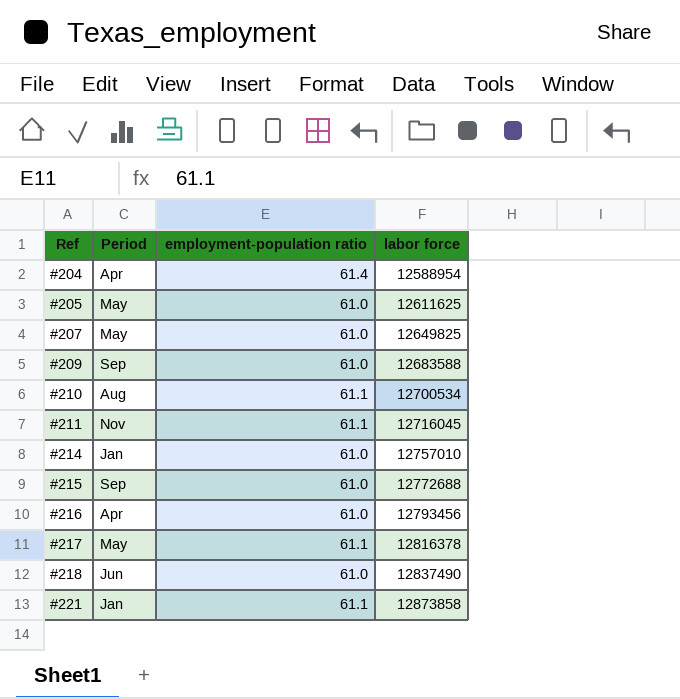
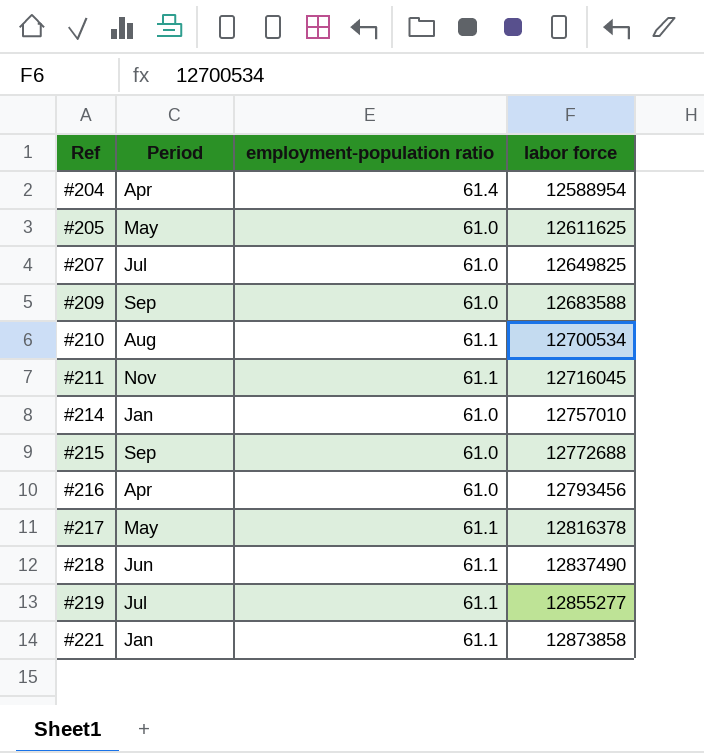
#207 | Period: May -> Jul
#218 | employment-population ratio: 61.0 -> 61.1
row #219: none -> Jul | 61.1 | 12855277

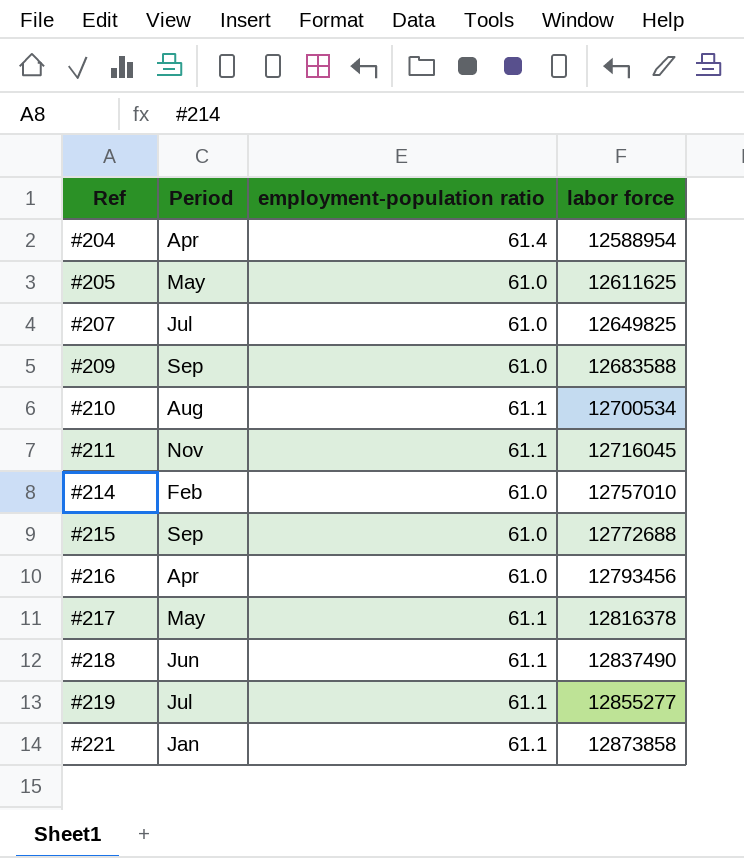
#214 | Period: Jan -> Feb

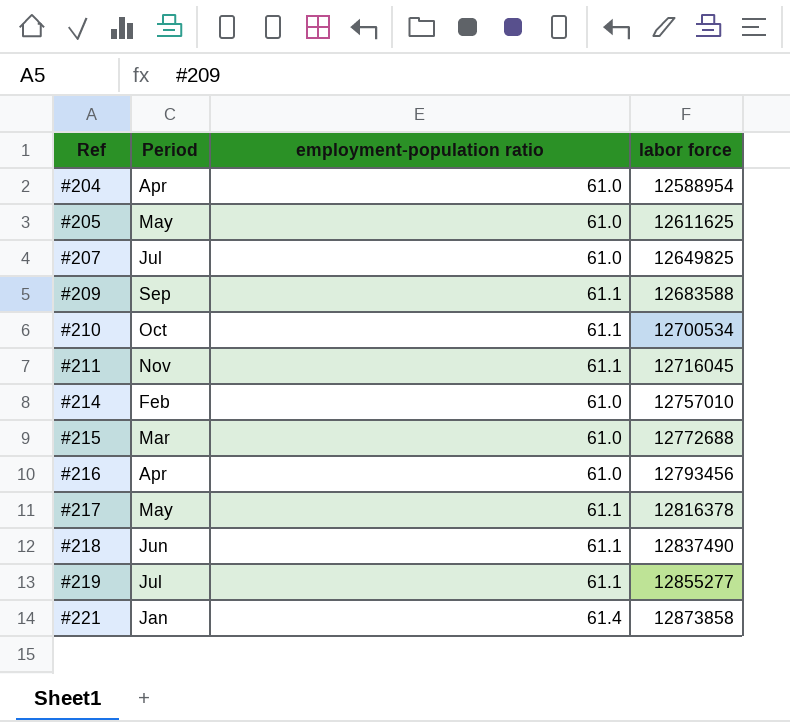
#204 | employment-population ratio: 61.4 -> 61.0
#209 | employment-population ratio: 61.0 -> 61.1
#210 | Period: Aug -> Oct
#215 | Period: Sep -> Mar
#221 | employment-population ratio: 61.1 -> 61.4

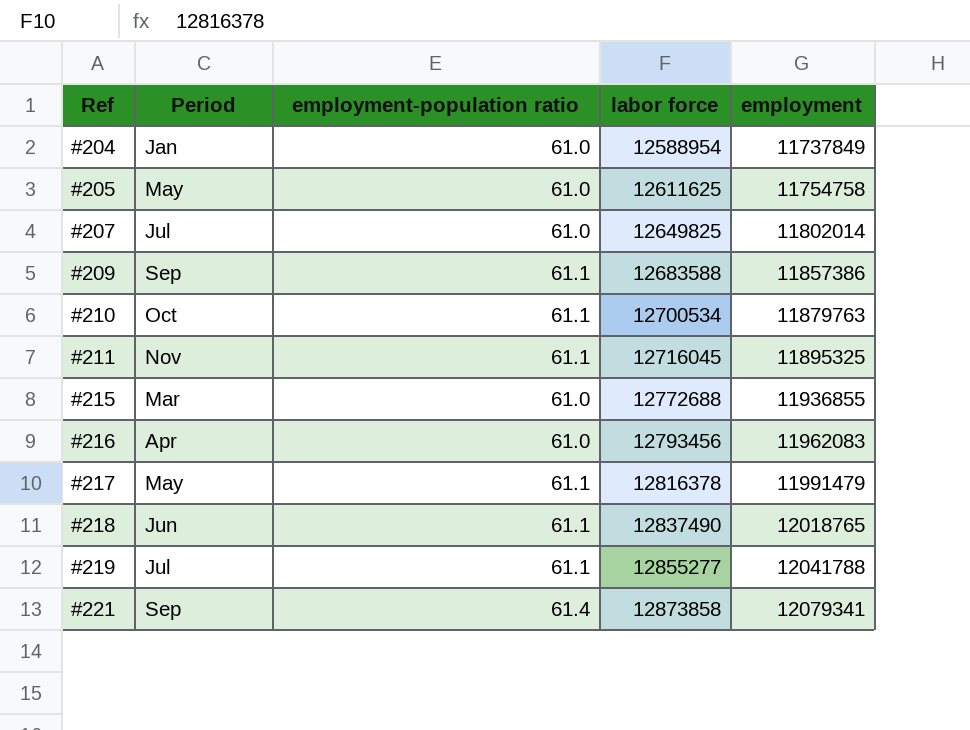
column employment | position: none -> 5
row #214: Feb | 61.0 | 12757010 -> none
#204 | Period: Apr -> Jan
#221 | Period: Jan -> Sep

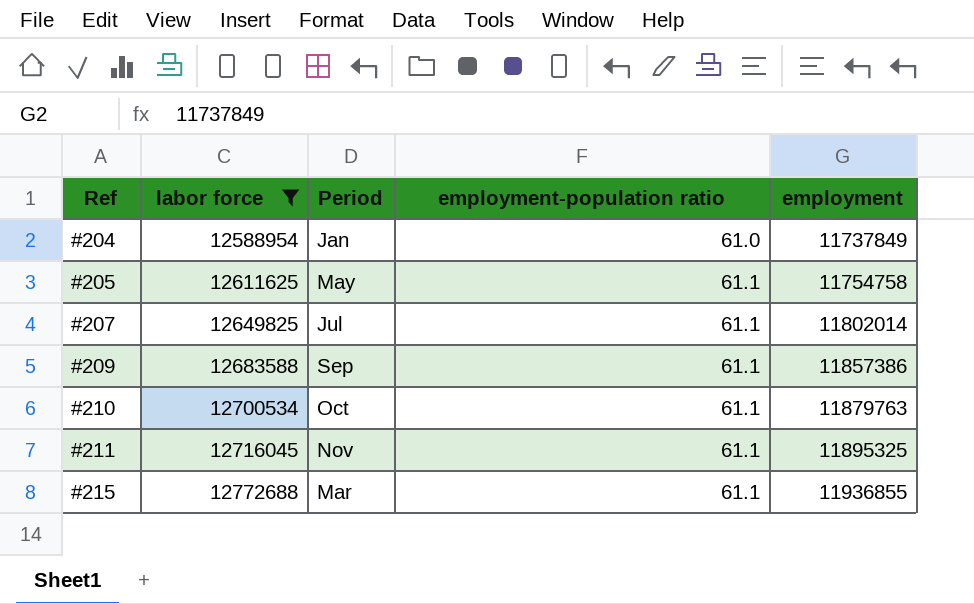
filter: none -> labor force <= 12772688
column labor force | position: 4 -> 2
#205 | employment-population ratio: 61.0 -> 61.1
#207 | employment-population ratio: 61.0 -> 61.1
#215 | employment-population ratio: 61.0 -> 61.1

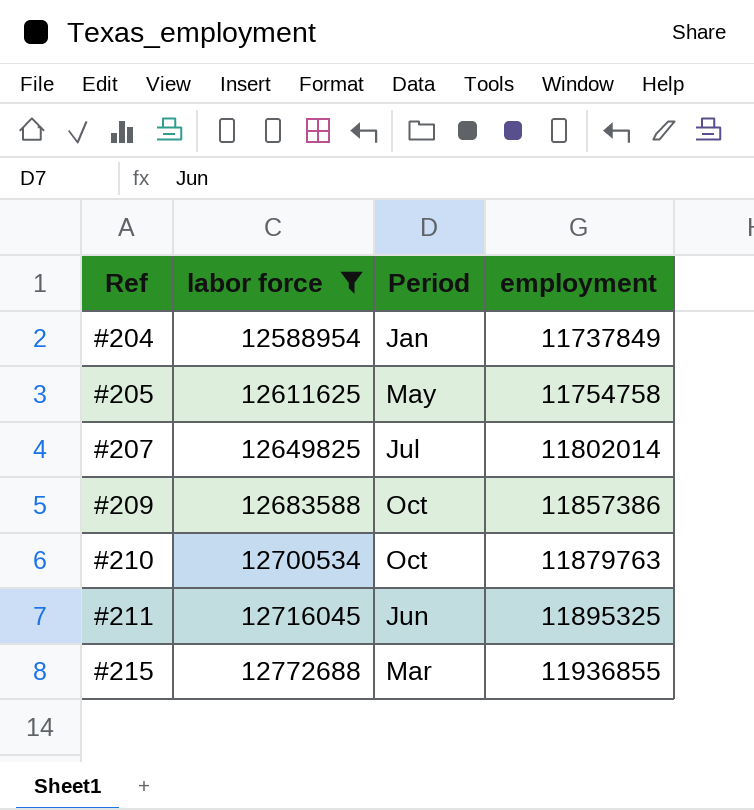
column employment-population ratio | position: 4 -> none
#209 | Period: Sep -> Oct
#211 | Period: Nov -> Jun

